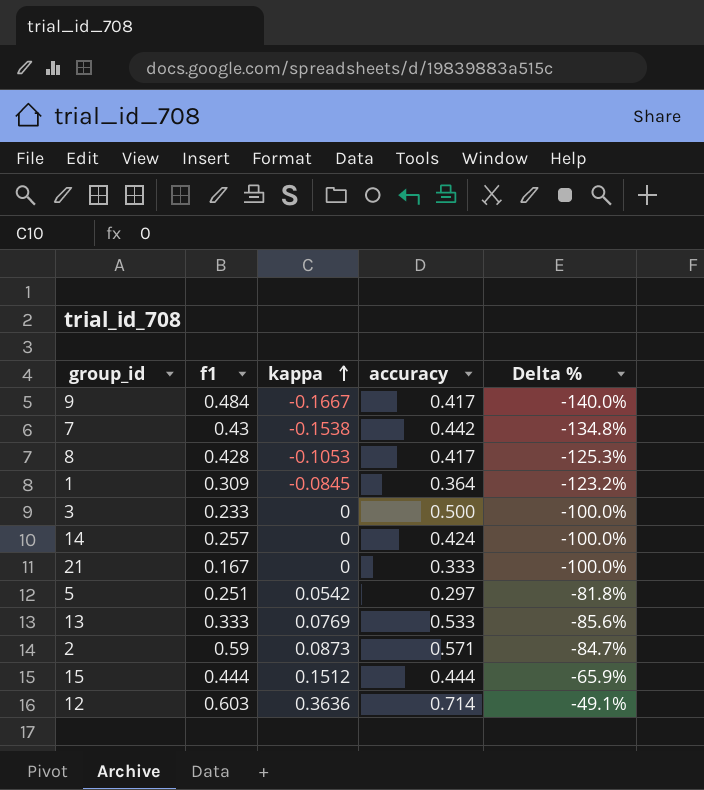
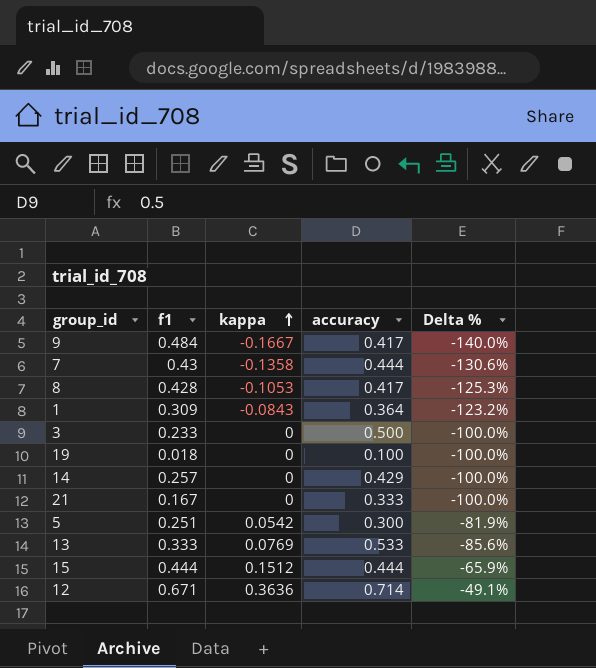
row 2: 0.59 | 0.0873 | 0.571 | -84.7% -> none
7 | kappa: -0.1538 -> -0.1358
7 | accuracy: 0.442 -> 0.444
7 | Delta %: -134.8% -> -130.6%
1 | kappa: -0.0845 -> -0.0843
row 19: none -> 0.018 | 0 | 0.100 | -100.0%
14 | accuracy: 0.424 -> 0.429
5 | accuracy: 0.297 -> 0.300
5 | Delta %: -81.8% -> -81.9%
12 | f1: 0.603 -> 0.671

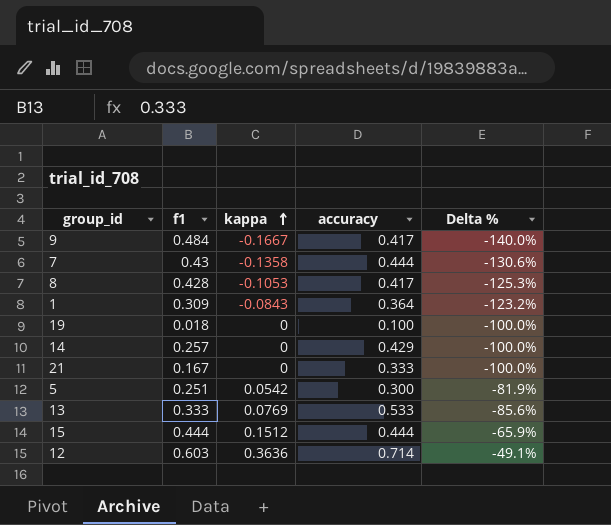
row 3: 0.233 | 0 | 0.500 | -100.0% -> none
12 | f1: 0.671 -> 0.603

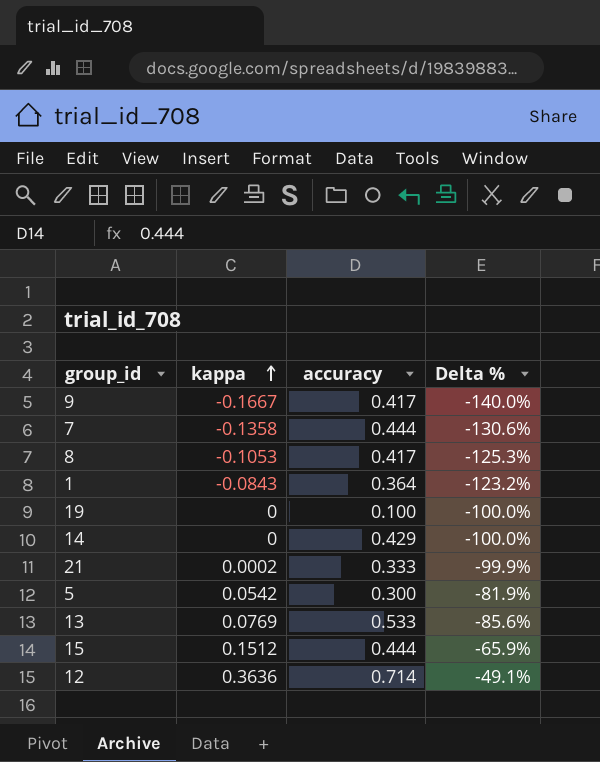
column f1 | position: 2 -> none
21 | kappa: 0 -> 0.0002
21 | Delta %: -100.0% -> -99.9%

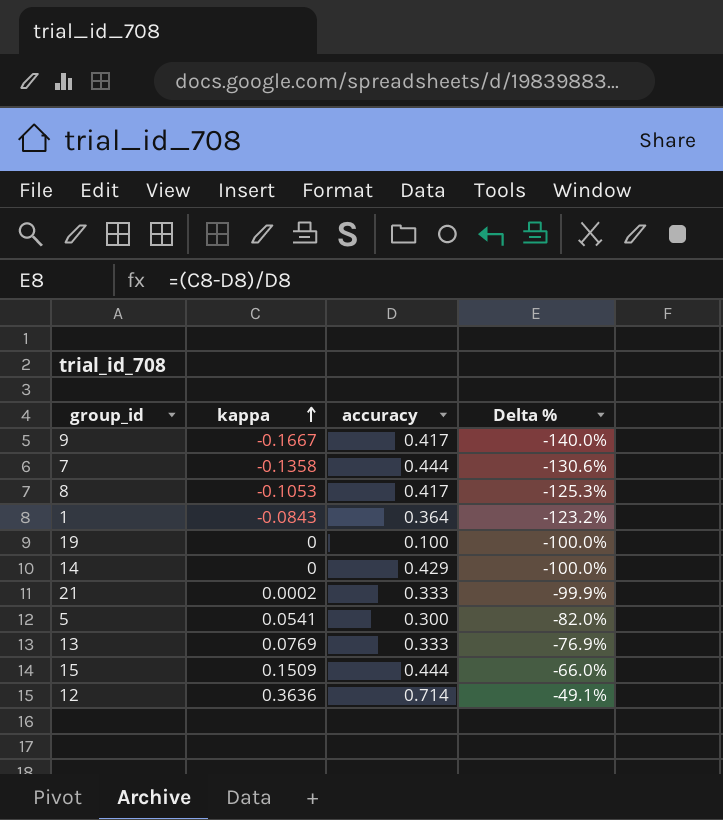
5 | kappa: 0.0542 -> 0.0541
5 | Delta %: -81.9% -> -82.0%
13 | accuracy: 0.533 -> 0.333
13 | Delta %: -85.6% -> -76.9%
15 | kappa: 0.1512 -> 0.1509
15 | Delta %: -65.9% -> -66.0%

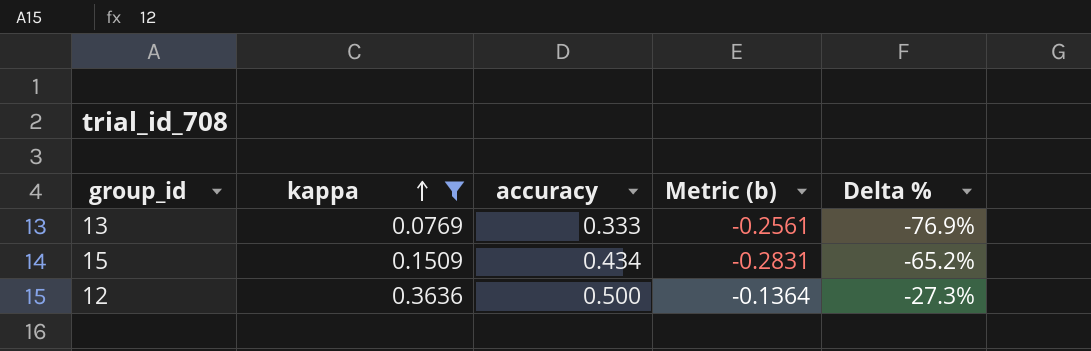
filter: none -> kappa >= 0.0769
column Metric (b) | formula: none -> [kappa] - [accuracy]
15 | accuracy: 0.444 -> 0.434
15 | Delta %: -66.0% -> -65.2%
12 | accuracy: 0.714 -> 0.500
12 | Delta %: -49.1% -> -27.3%

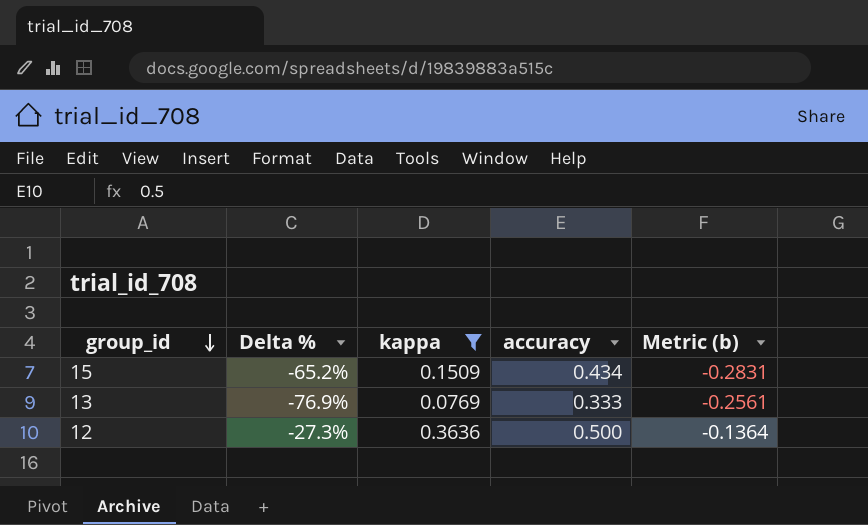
row order: kappa ascending -> group_id descending
column Delta % | position: 5 -> 2

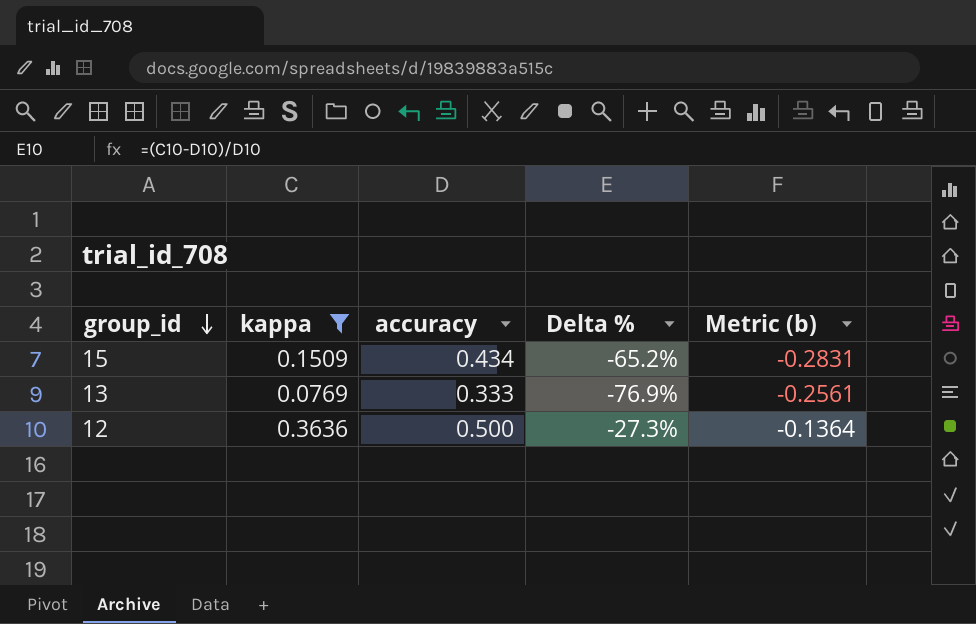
column Delta % | position: 2 -> 4

